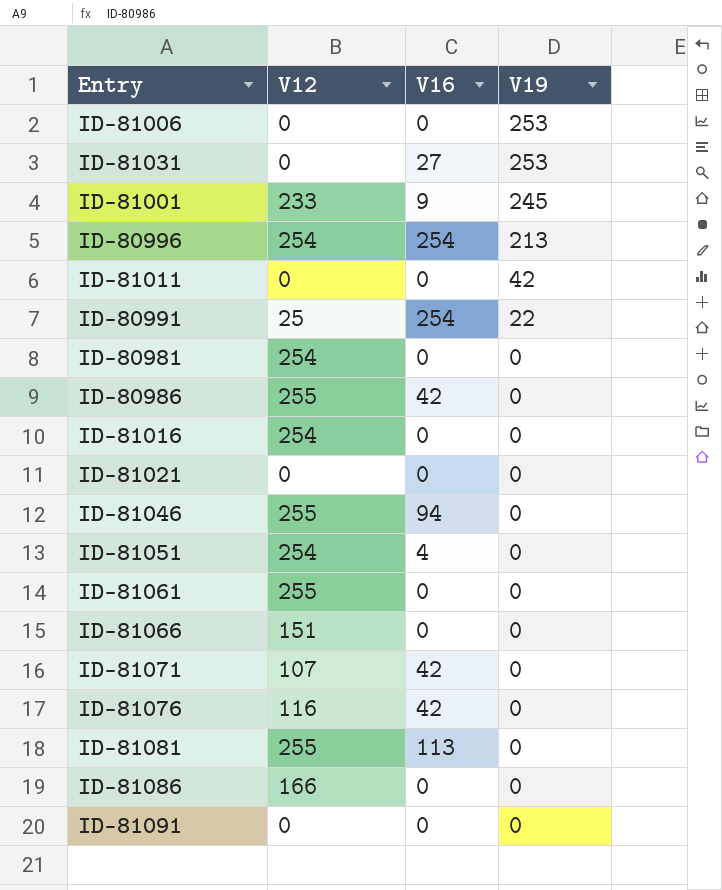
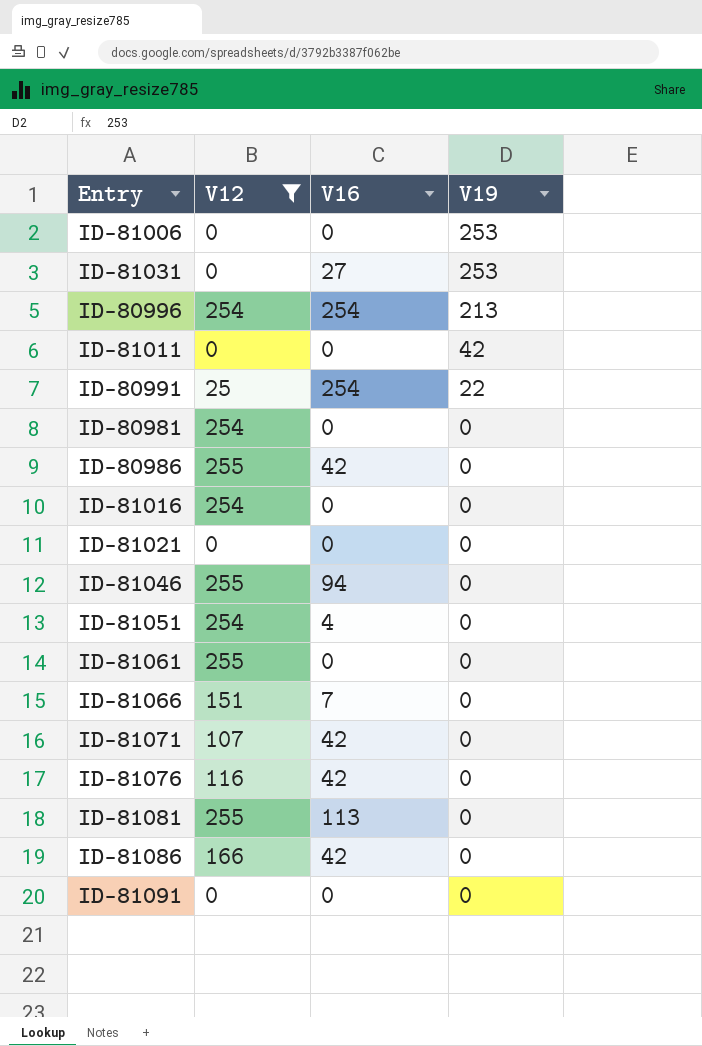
filter: none -> V12 != 233
ID-81066 | V16: 0 -> 7
ID-81086 | V16: 0 -> 42

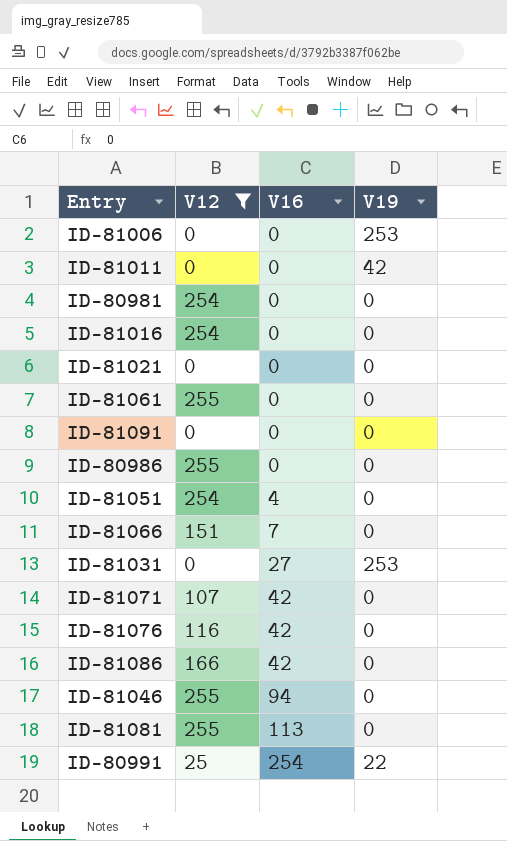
row order: V19 descending -> V16 ascending
row ID-80996: 254 | 254 | 213 -> none
ID-80986 | V16: 42 -> 0

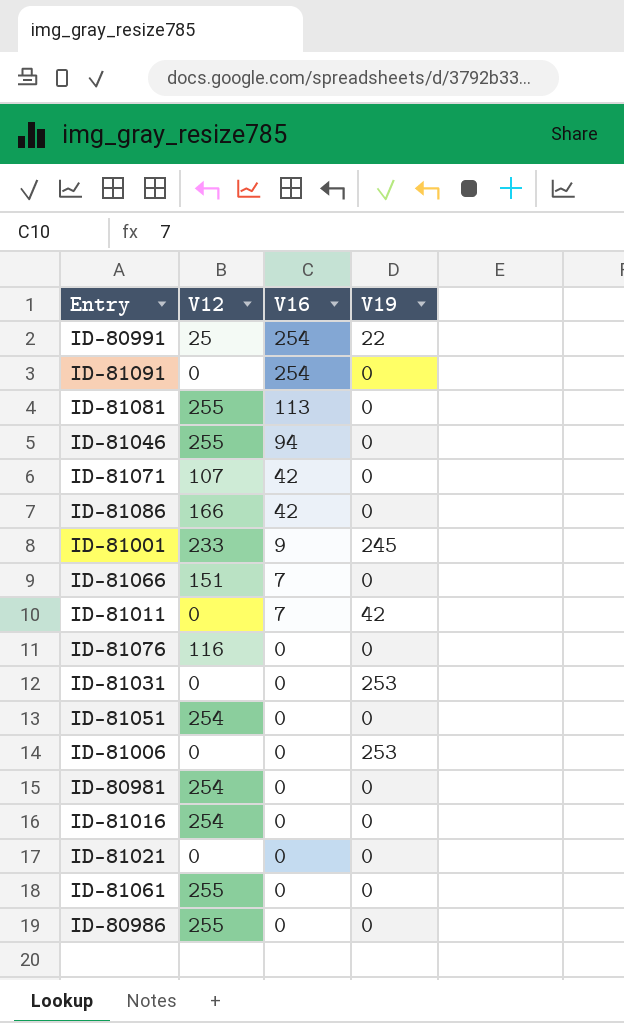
filter: V12 != 233 -> none
row order: V16 ascending -> V16 descending
ID-81091 | V16: 0 -> 254
ID-81011 | V16: 0 -> 7
ID-81076 | V16: 42 -> 0
ID-81031 | V16: 27 -> 0
ID-81051 | V16: 4 -> 0

